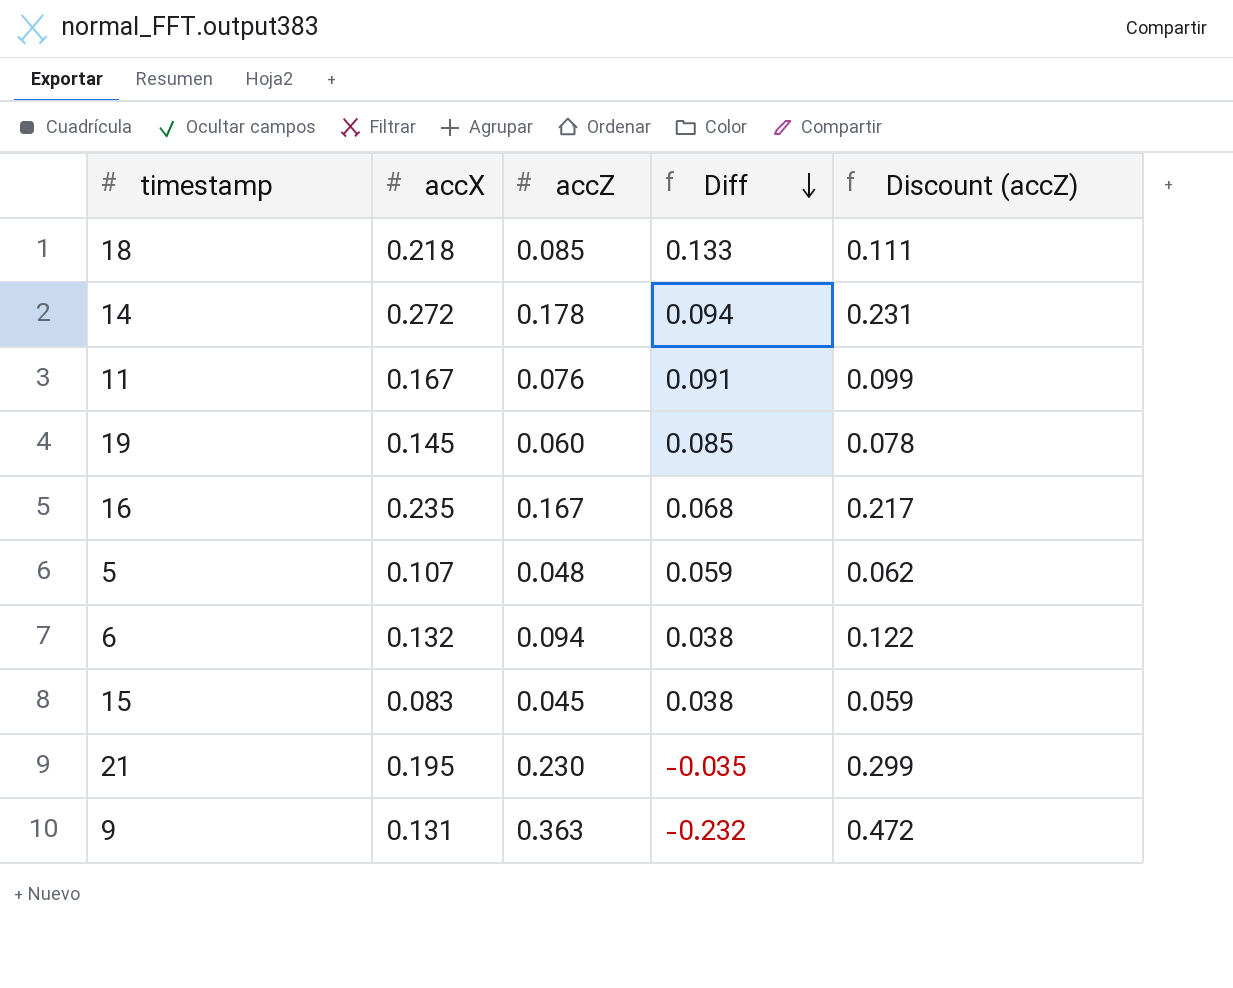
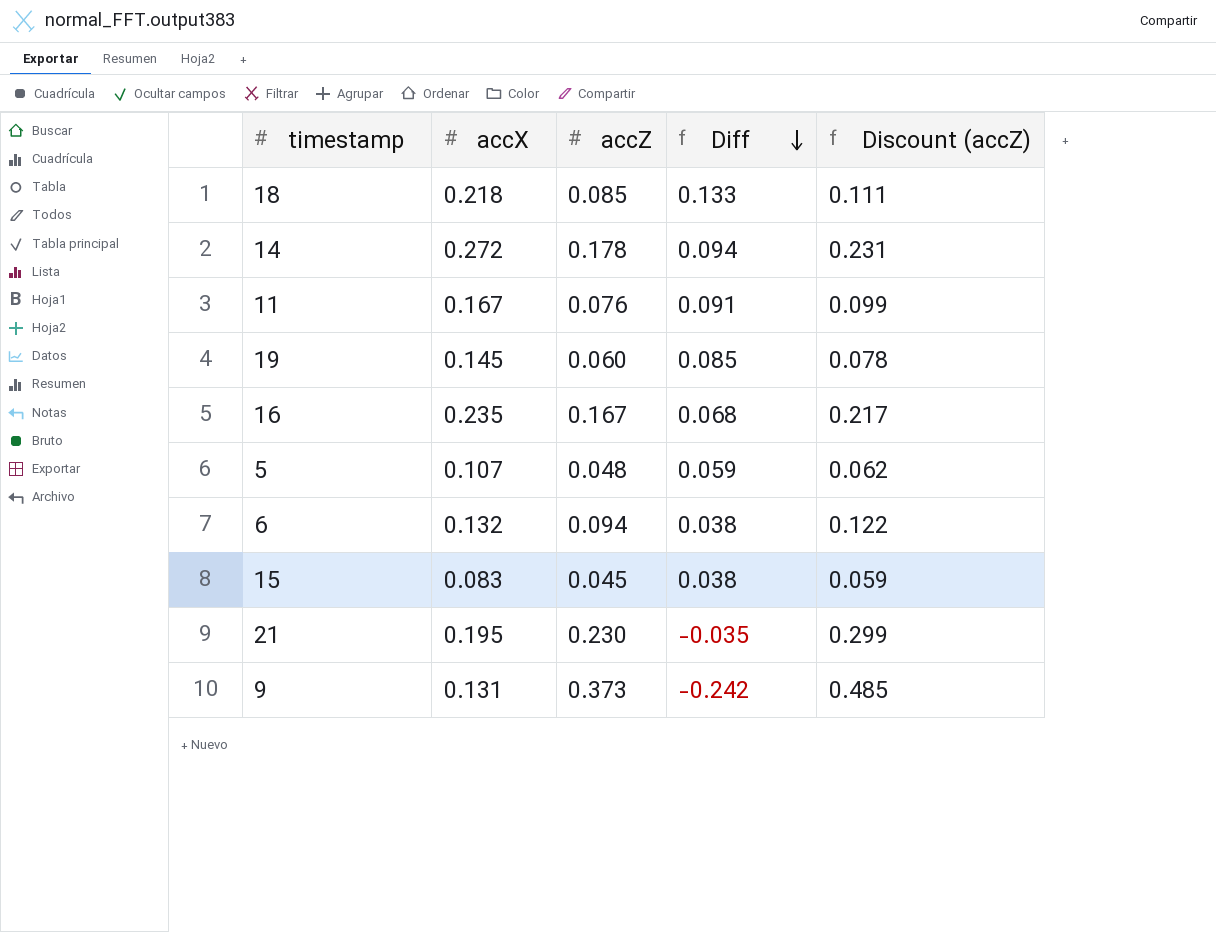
9 | accZ: 0.363 -> 0.373
9 | Diff: -0.232 -> -0.242
9 | Discount (accZ): 0.472 -> 0.485

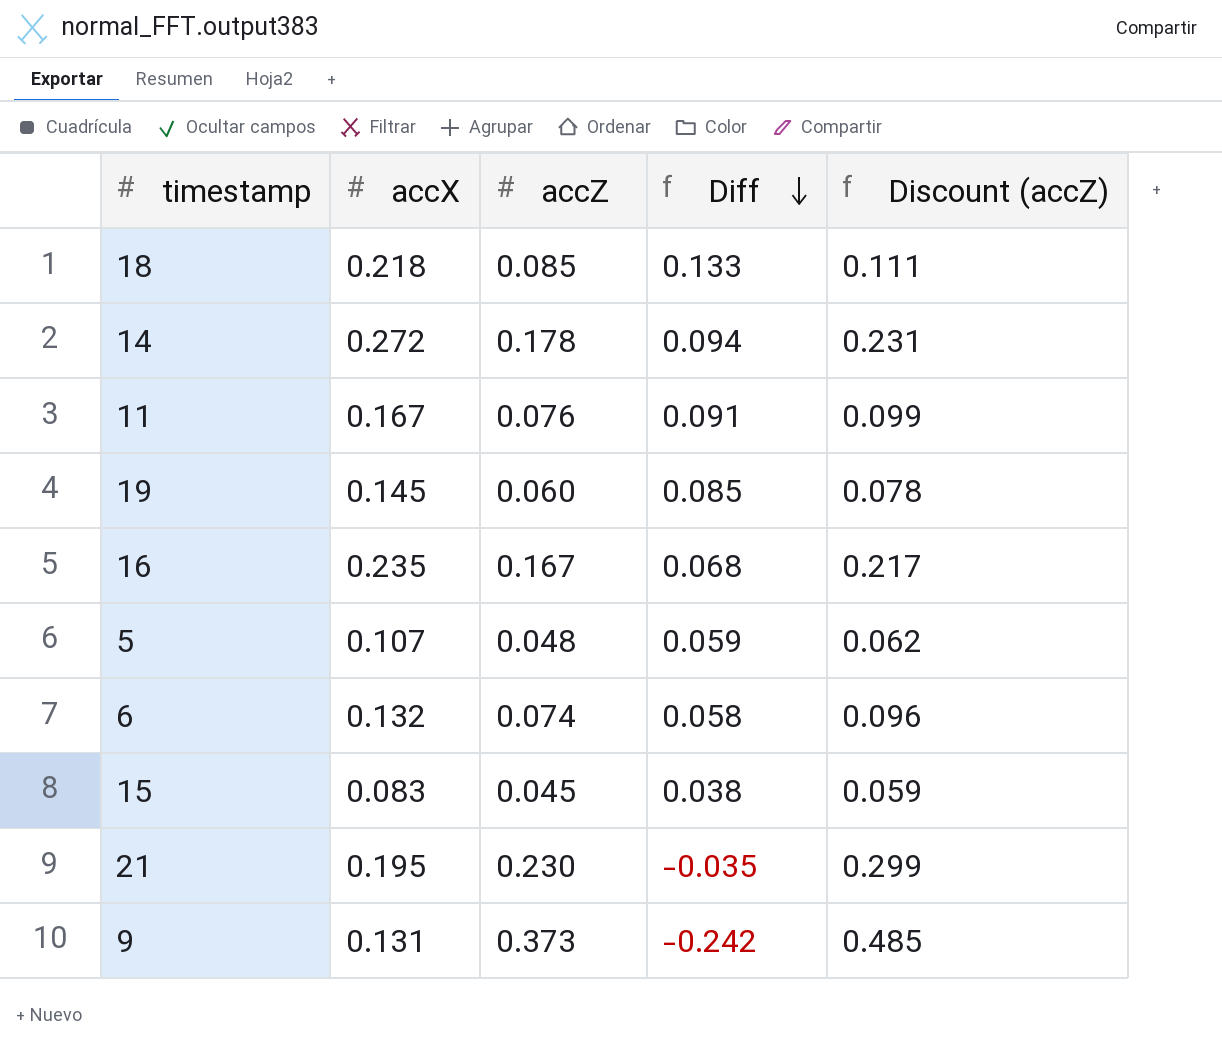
6 | accZ: 0.094 -> 0.074
6 | Diff: 0.038 -> 0.058
6 | Discount (accZ): 0.122 -> 0.096

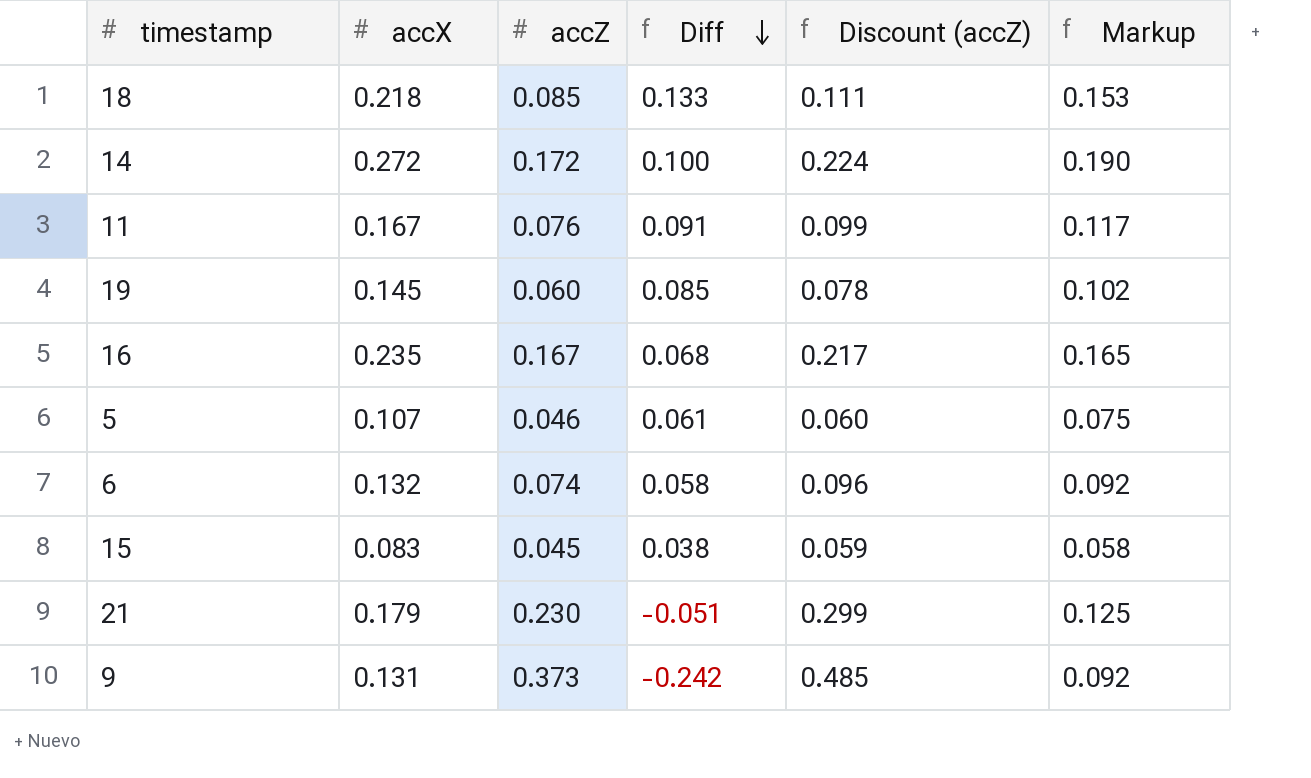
column Markup | formula: none -> [accX] * 0.7
14 | accZ: 0.178 -> 0.172
14 | Diff: 0.094 -> 0.100
14 | Discount (accZ): 0.231 -> 0.224
5 | accZ: 0.048 -> 0.046
5 | Diff: 0.059 -> 0.061
5 | Discount (accZ): 0.062 -> 0.060
21 | accX: 0.195 -> 0.179
21 | Diff: -0.035 -> -0.051

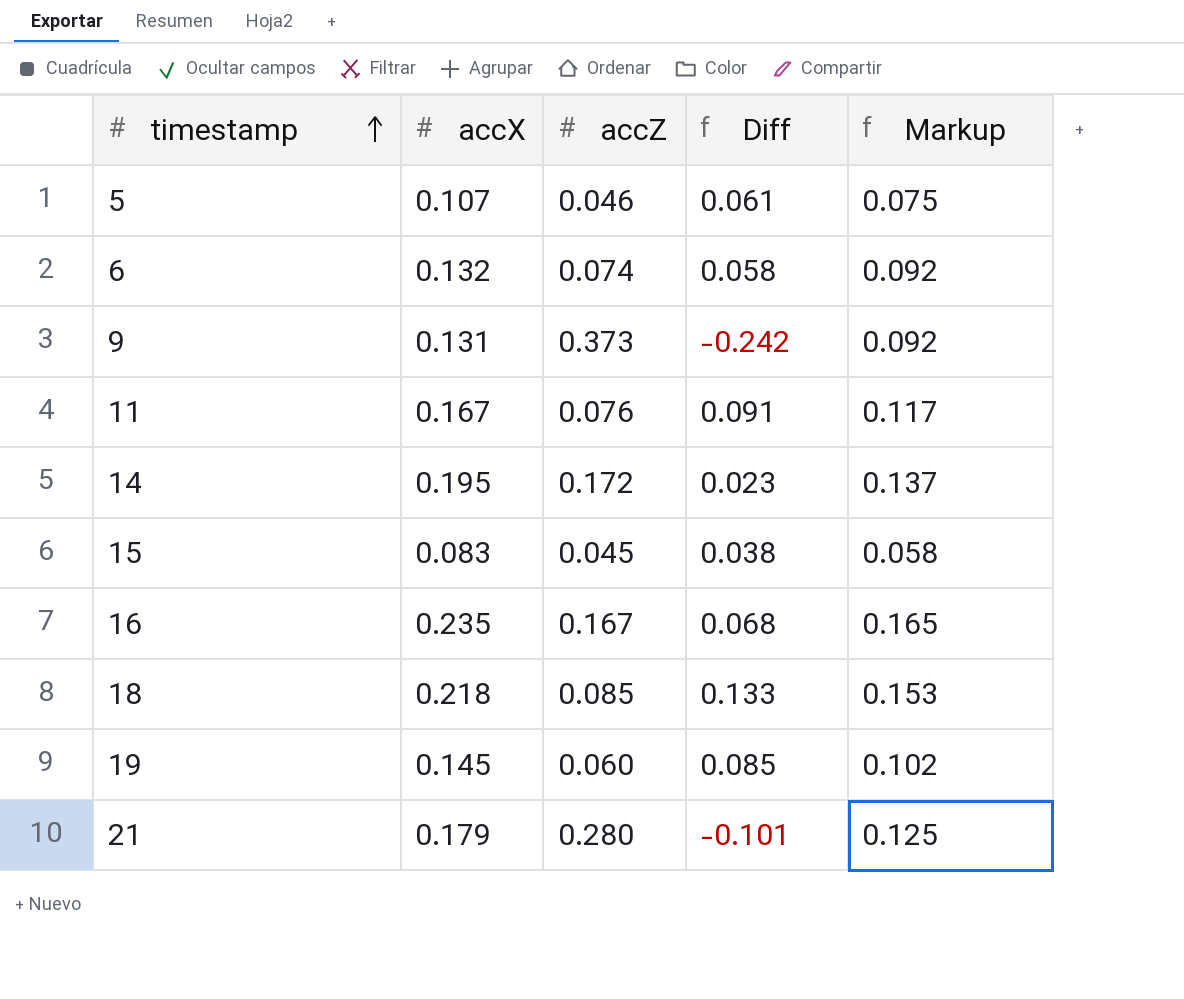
row order: Diff descending -> timestamp ascending
column Discount (accZ) | formula: [accZ] * 1.3 -> none
14 | accX: 0.272 -> 0.195
14 | Diff: 0.100 -> 0.023
14 | Markup: 0.190 -> 0.137
21 | accZ: 0.230 -> 0.280
21 | Diff: -0.051 -> -0.101

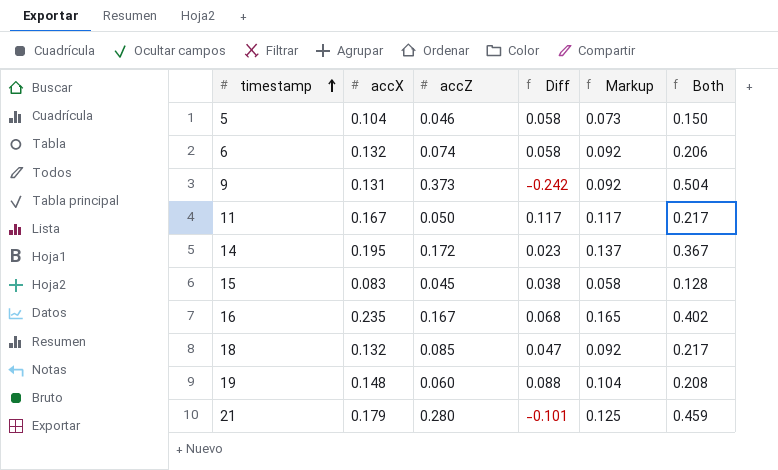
column Both | formula: none -> [accX] + [accZ]
5 | accX: 0.107 -> 0.104
5 | Diff: 0.061 -> 0.058
5 | Markup: 0.075 -> 0.073
11 | accZ: 0.076 -> 0.050
11 | Diff: 0.091 -> 0.117
18 | accX: 0.218 -> 0.132
18 | Diff: 0.133 -> 0.047
18 | Markup: 0.153 -> 0.092
19 | accX: 0.145 -> 0.148
19 | Diff: 0.085 -> 0.088
19 | Markup: 0.102 -> 0.104

